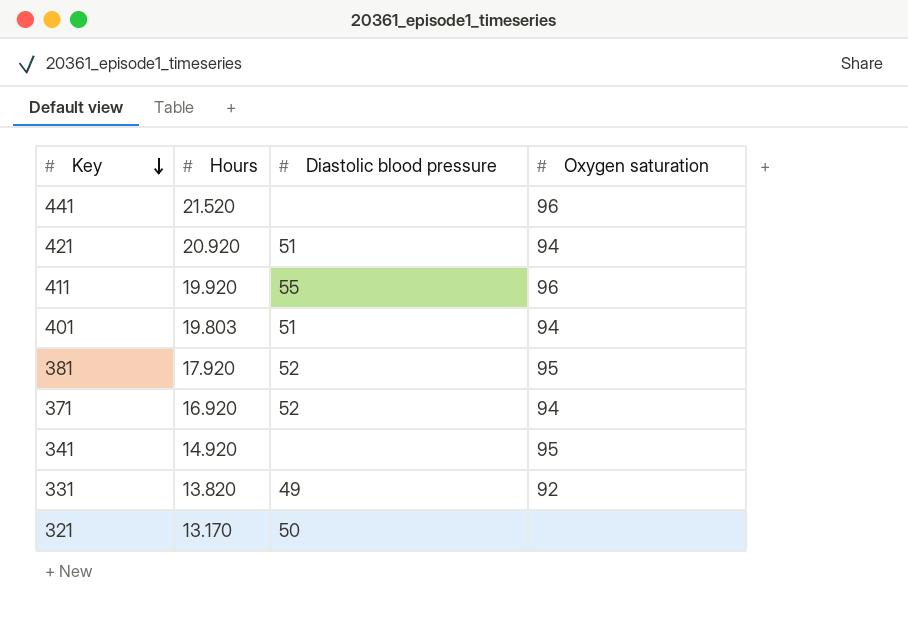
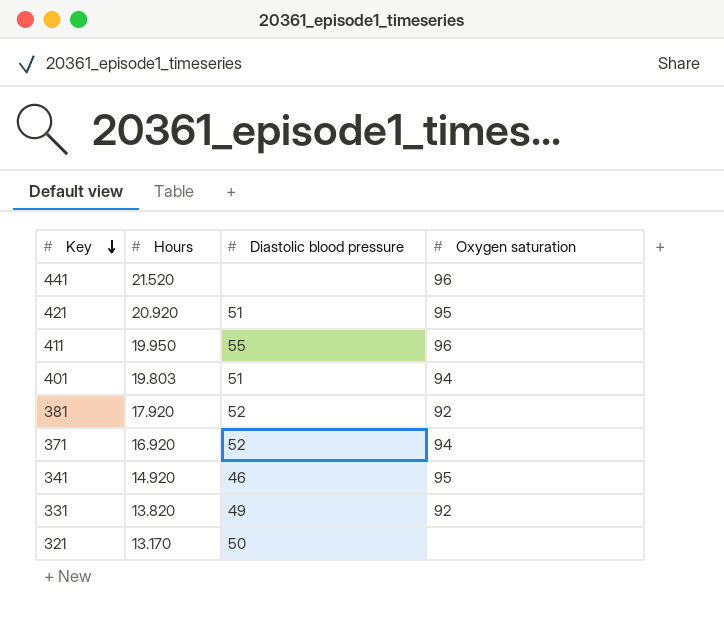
421 | Oxygen saturation: 94 -> 95
411 | Hours: 19.920 -> 19.950
381 | Oxygen saturation: 95 -> 92
341 | Diastolic blood pressure: none -> 46

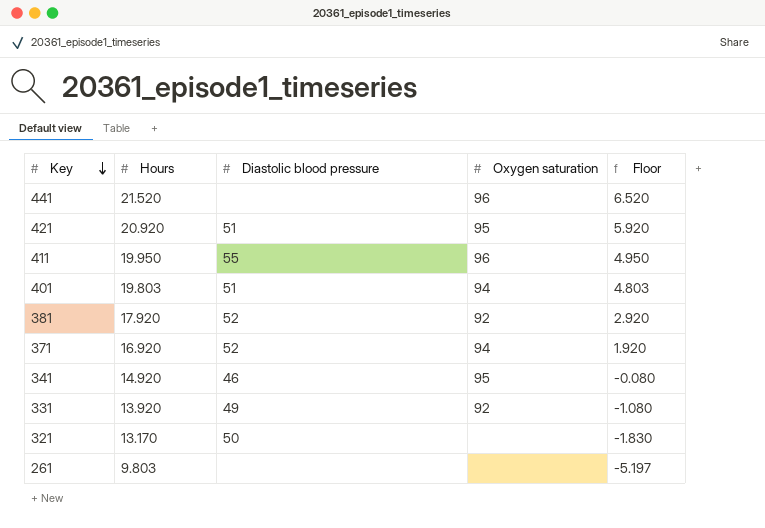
column Floor | formula: none -> [Hours] - 15
331 | Hours: 13.820 -> 13.920
row 261: none -> 9.803 | none | none | -5.197

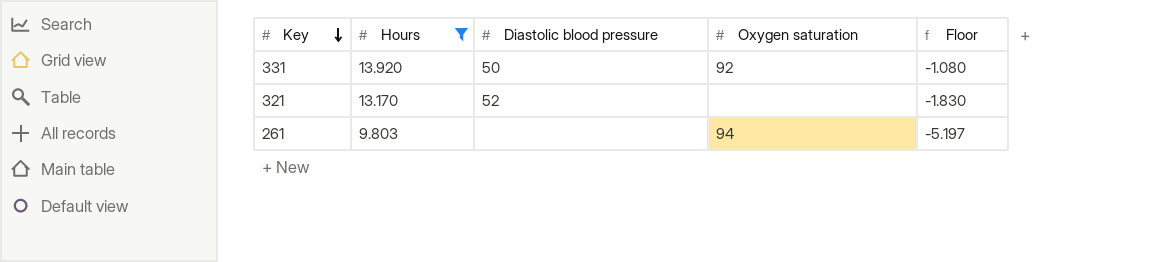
filter: none -> Hours <= 13.920
331 | Diastolic blood pressure: 49 -> 50
321 | Diastolic blood pressure: 50 -> 52
261 | Oxygen saturation: none -> 94

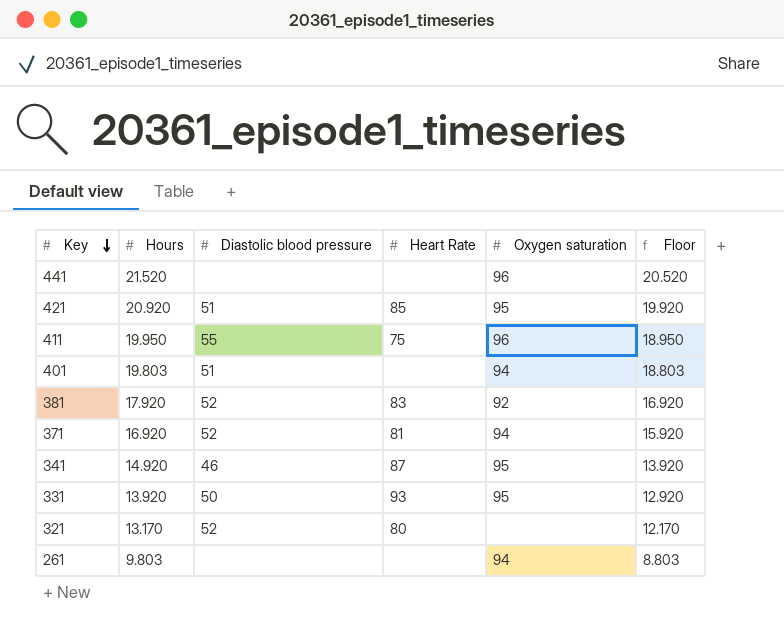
filter: Hours <= 13.920 -> none
column Heart Rate | position: none -> 4
column Floor | formula: [Hours] - 15 -> [Hours] - 1
331 | Oxygen saturation: 92 -> 95

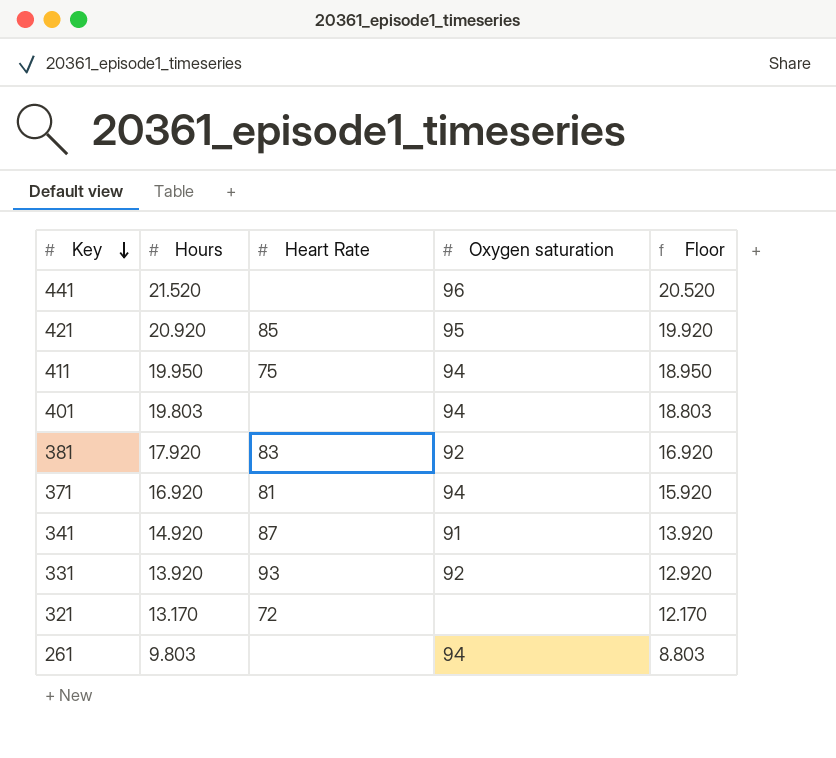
column Diastolic blood pressure | position: 3 -> none
411 | Oxygen saturation: 96 -> 94
341 | Oxygen saturation: 95 -> 91
331 | Oxygen saturation: 95 -> 92
321 | Heart Rate: 80 -> 72

